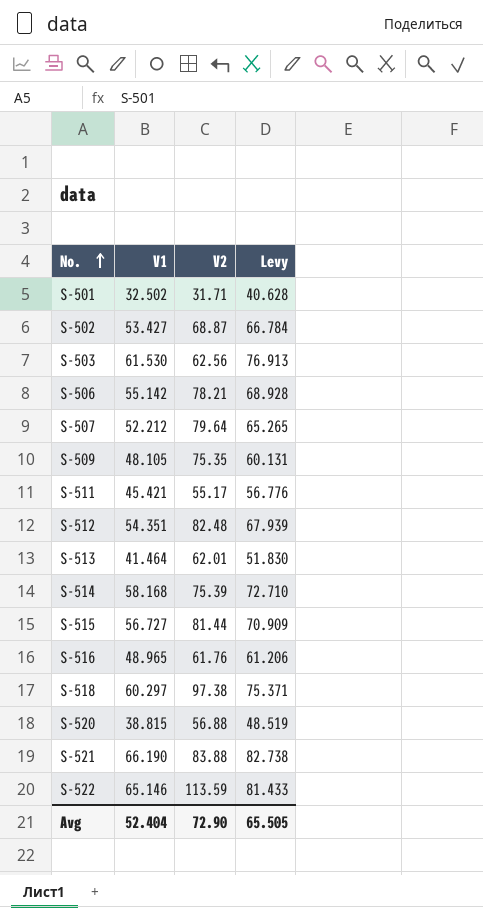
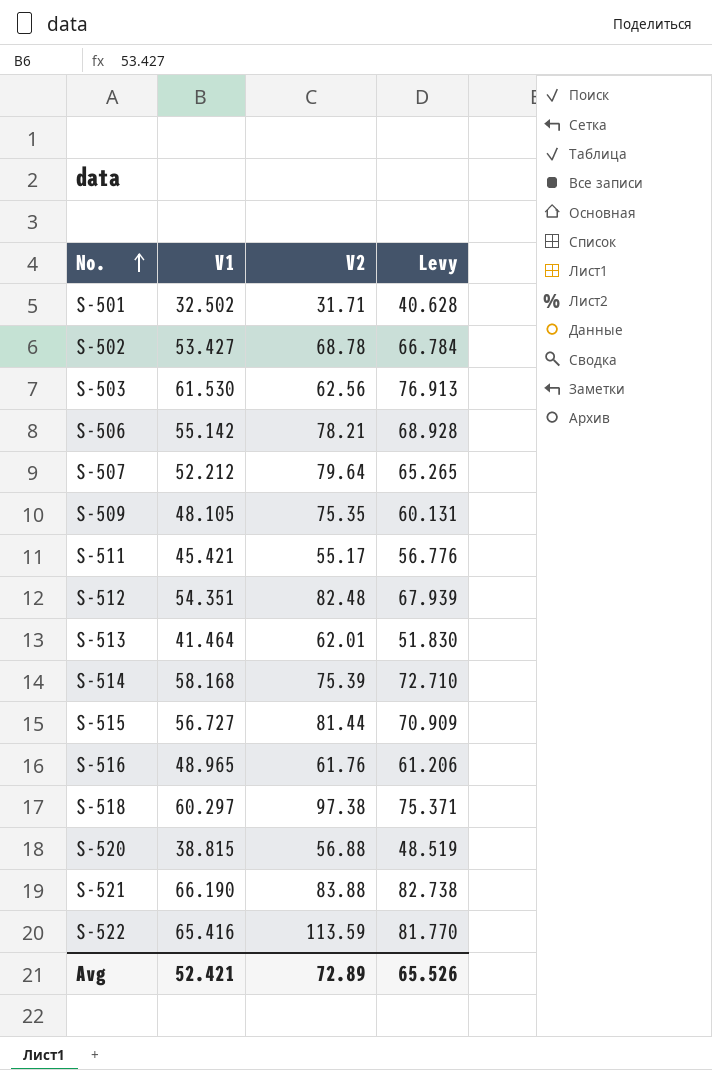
S-502 | V2: 68.87 -> 68.78
S-522 | V1: 65.146 -> 65.416
S-522 | Levy: 81.433 -> 81.770
Avg | V1: 52.404 -> 52.421
Avg | V2: 72.90 -> 72.89
Avg | Levy: 65.505 -> 65.526

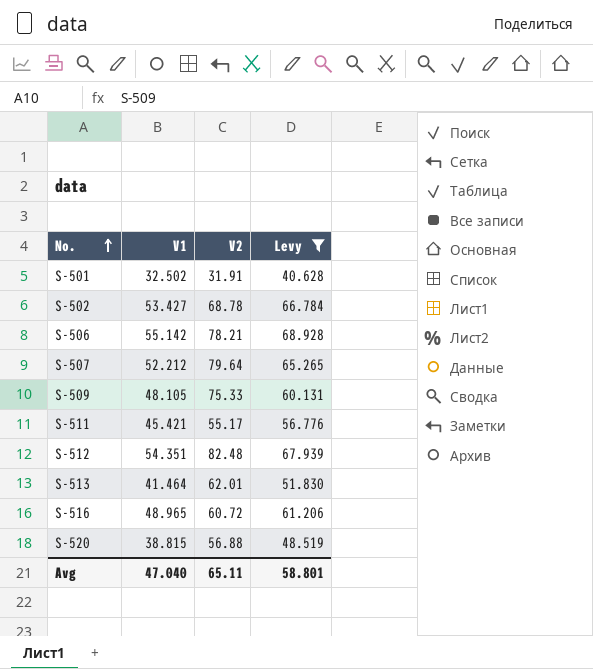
filter: none -> Levy <= 68.928
S-501 | V2: 31.71 -> 31.91
S-509 | V2: 75.35 -> 75.33
S-516 | V2: 61.76 -> 60.72
Avg | V1: 52.421 -> 47.040
Avg | V2: 72.89 -> 65.11
Avg | Levy: 65.526 -> 58.801

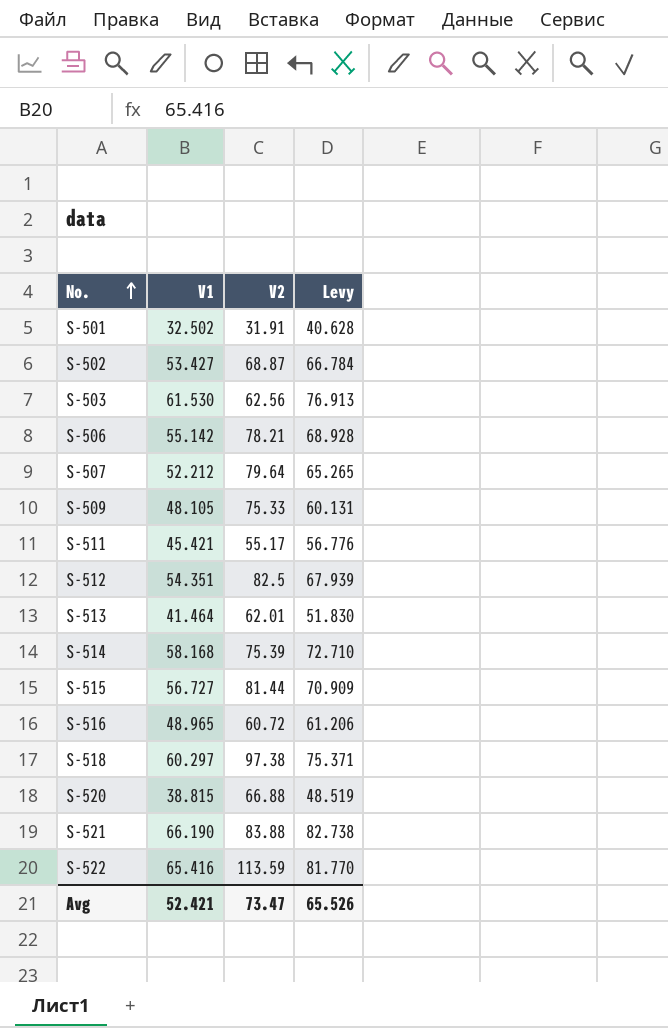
filter: Levy <= 68.928 -> none
S-502 | V2: 68.78 -> 68.87
S-512 | V2: 82.48 -> 82.5
S-520 | V2: 56.88 -> 66.88
Avg | V1: 47.040 -> 52.421
Avg | V2: 65.11 -> 73.47
Avg | Levy: 58.801 -> 65.526

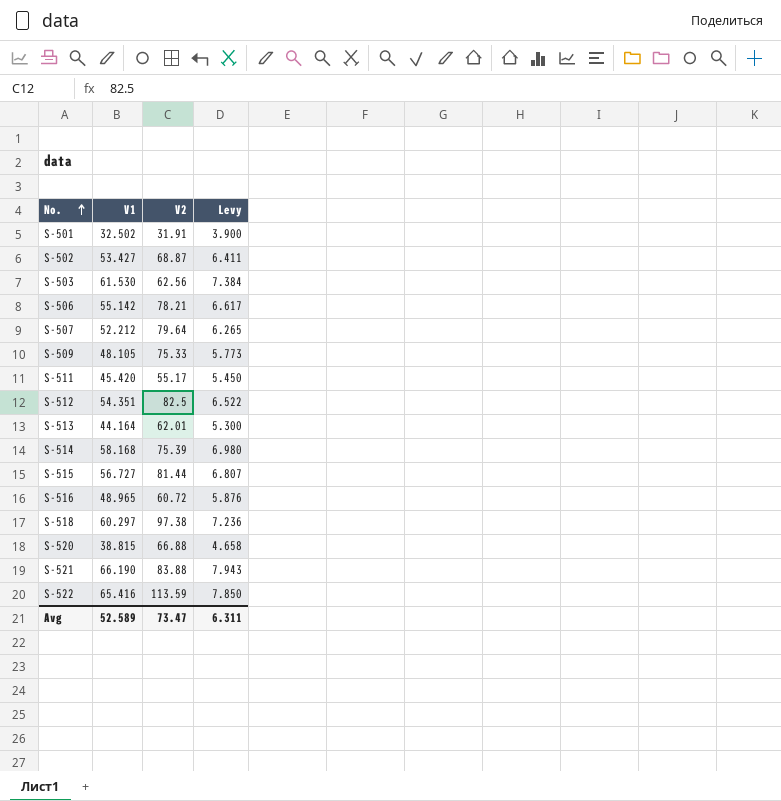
column Levy | formula: [V1] * 1.25 -> [V1] * 0.12
S-511 | V1: 45.421 -> 45.420
S-513 | V1: 41.464 -> 44.164
Avg | V1: 52.421 -> 52.589
Avg | Levy: 65.526 -> 6.311

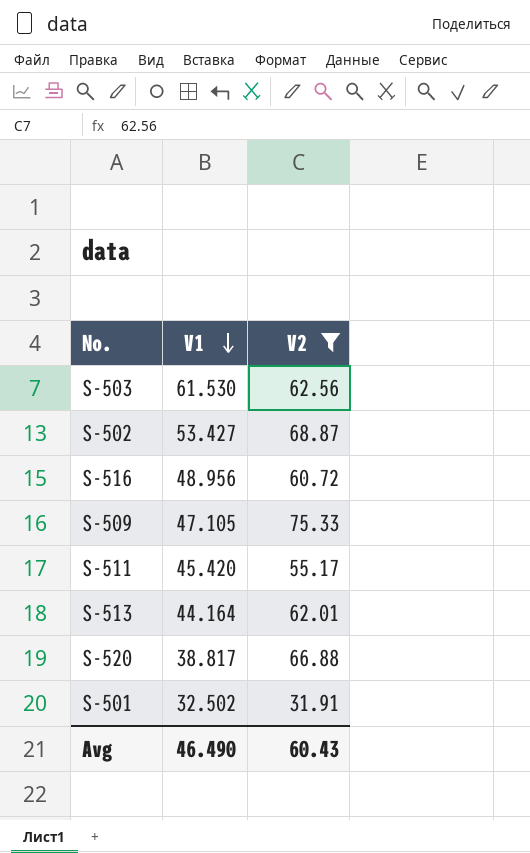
filter: none -> V2 <= 75.33
row order: No. ascending -> V1 descending
column Levy | formula: [V1] * 0.12 -> none
S-516 | V1: 48.965 -> 48.956
S-509 | V1: 48.105 -> 47.105
S-520 | V1: 38.815 -> 38.817
Avg | V1: 52.589 -> 46.490
Avg | V2: 73.47 -> 60.43

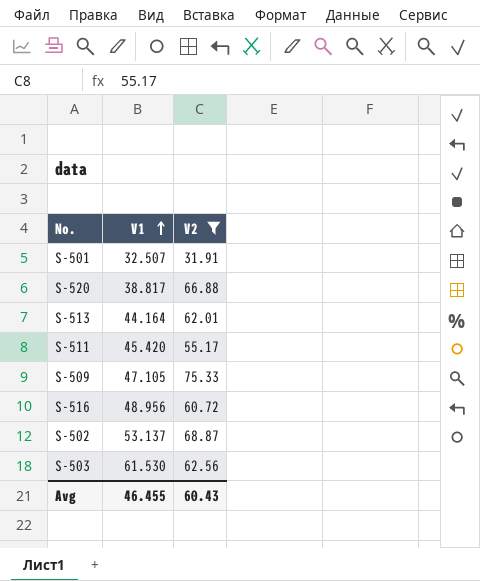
row order: V1 descending -> V1 ascending
S-501 | V1: 32.502 -> 32.507
S-502 | V1: 53.427 -> 53.137
Avg | V1: 46.490 -> 46.455

